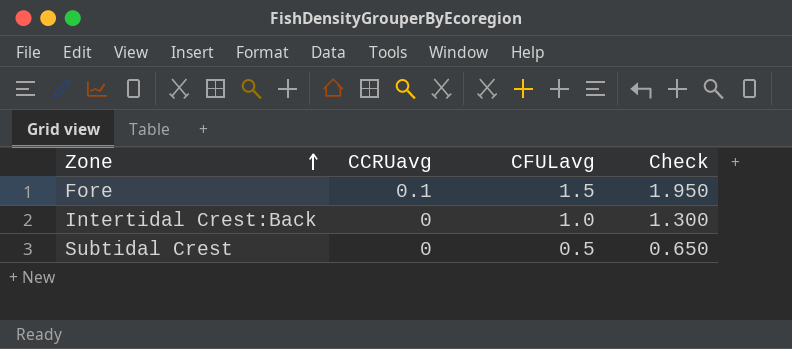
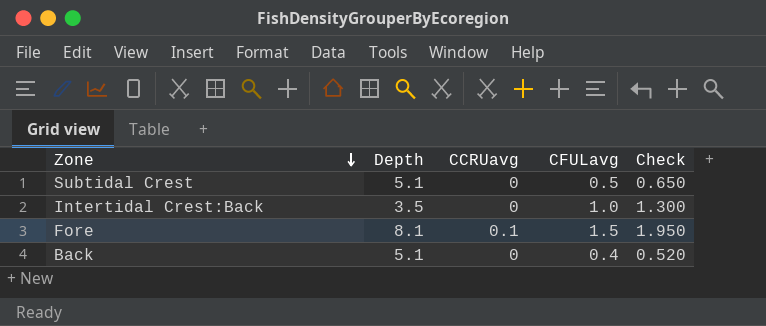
row order: Zone ascending -> Zone descending
column Depth | position: none -> 2
row Back: none -> 5.1 | 0 | 0.4 | 0.520

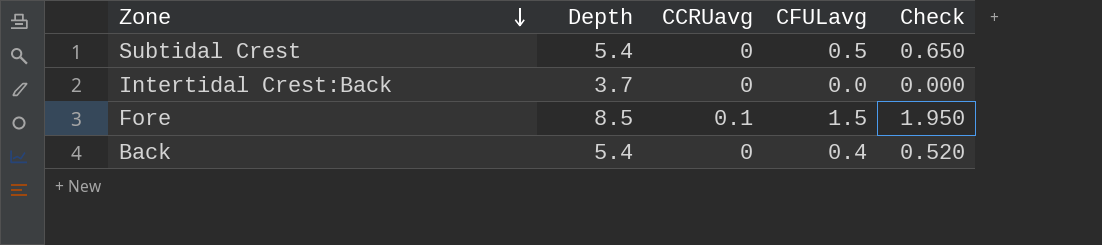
Subtidal Crest | Depth: 5.1 -> 5.4
Intertidal Crest:Back | Depth: 3.5 -> 3.7
Intertidal Crest:Back | CFULavg: 1.0 -> 0.0
Intertidal Crest:Back | Check: 1.300 -> 0.000
Fore | Depth: 8.1 -> 8.5
Back | Depth: 5.1 -> 5.4

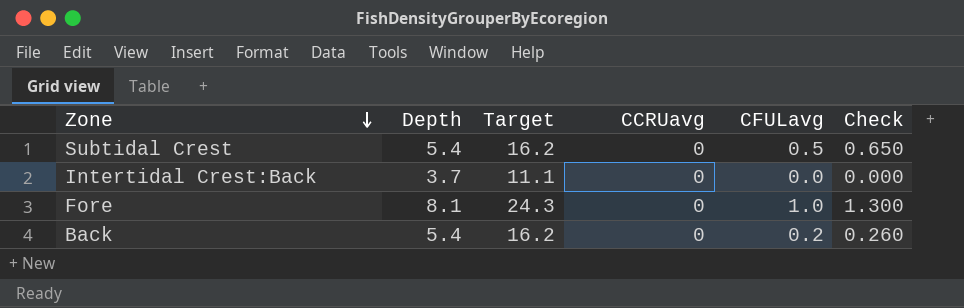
column Target | formula: none -> [Depth] * 3
Fore | Depth: 8.5 -> 8.1
Fore | CCRUavg: 0.1 -> 0
Fore | CFULavg: 1.5 -> 1.0
Fore | Check: 1.950 -> 1.300
Back | CFULavg: 0.4 -> 0.2
Back | Check: 0.520 -> 0.260

